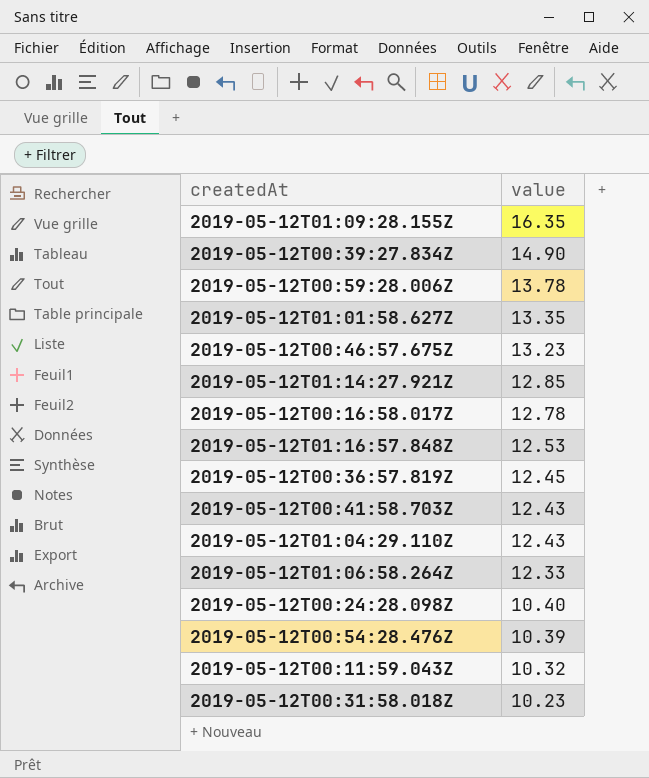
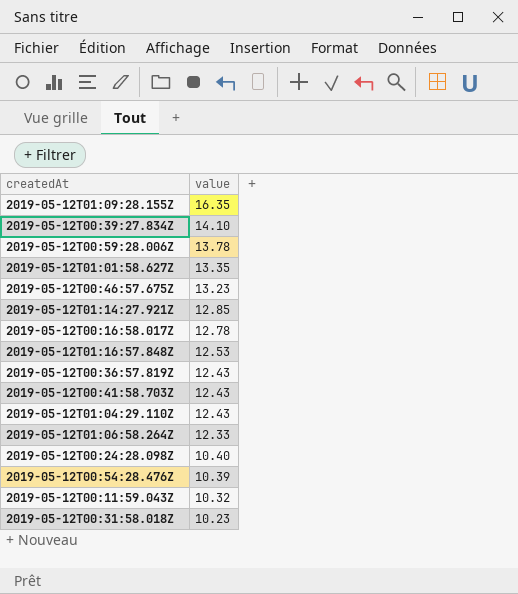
2019-05-12T00:39:27.834Z | value: 14.90 -> 14.10
2019-05-12T00:36:57.819Z | value: 12.45 -> 12.43

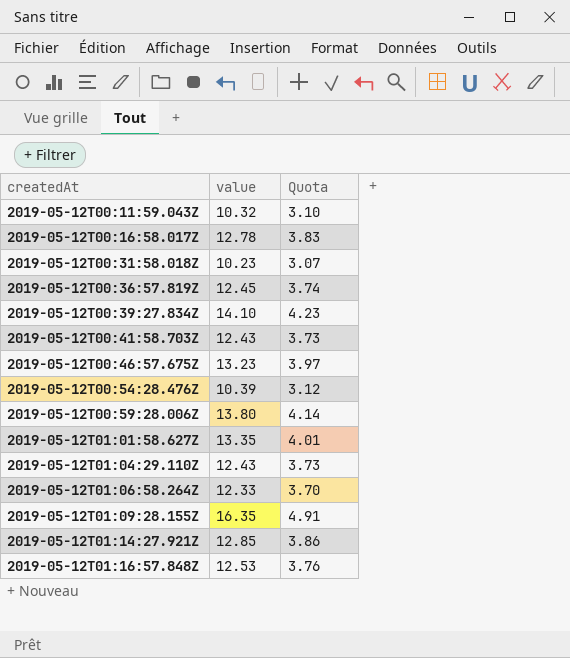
row order: value descending -> createdAt ascending
column Quota | formula: none -> [value] * 0.3
row 2019-05-12T00:24:28.098Z: 10.40 -> none
2019-05-12T00:36:57.819Z | value: 12.43 -> 12.45
2019-05-12T00:59:28.006Z | value: 13.78 -> 13.80

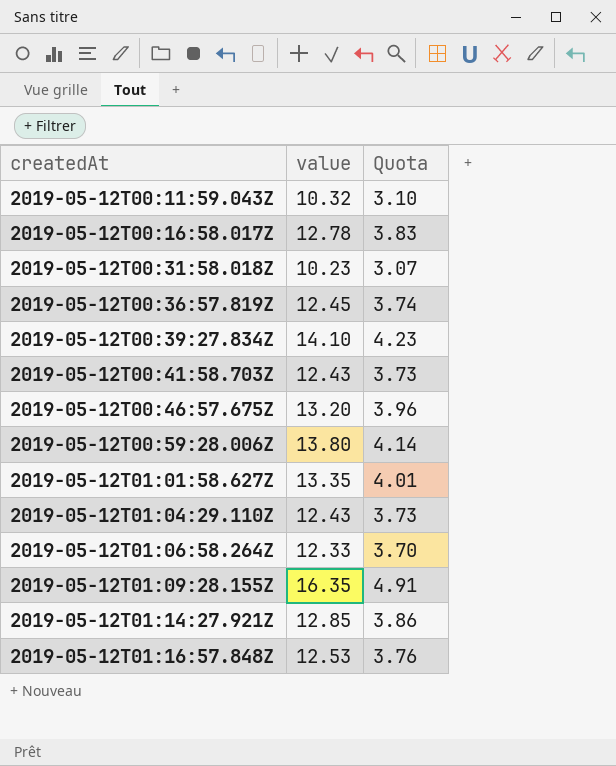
row 2019-05-12T00:54:28.476Z: 10.39 | 3.12 -> none
2019-05-12T00:46:57.675Z | value: 13.23 -> 13.20
2019-05-12T00:46:57.675Z | Quota: 3.97 -> 3.96

